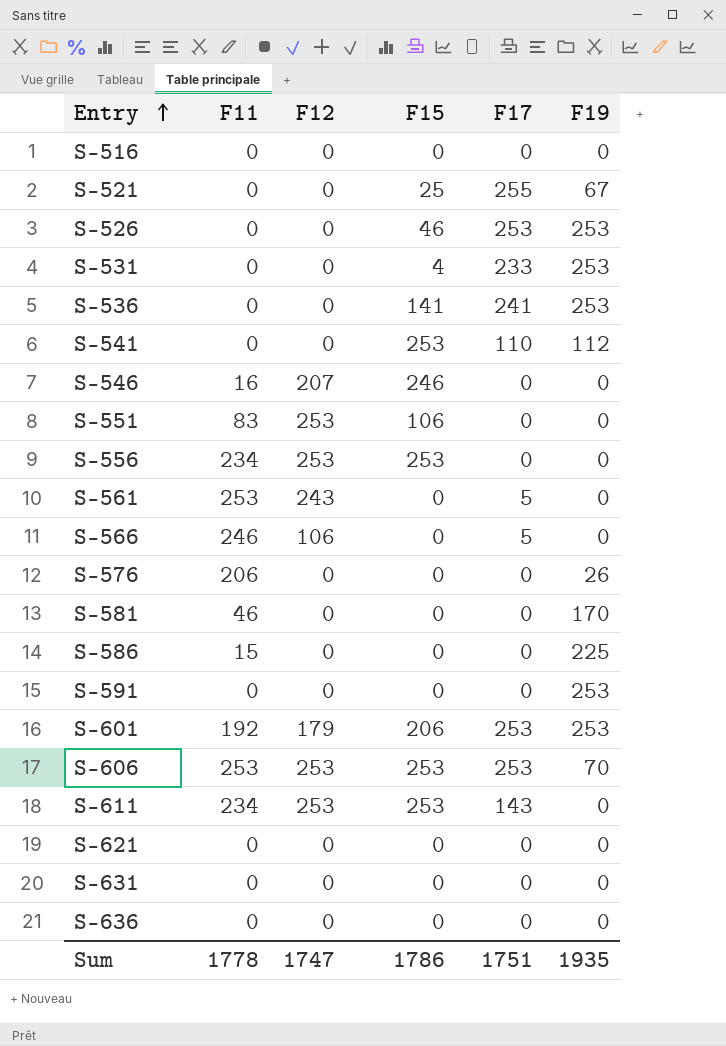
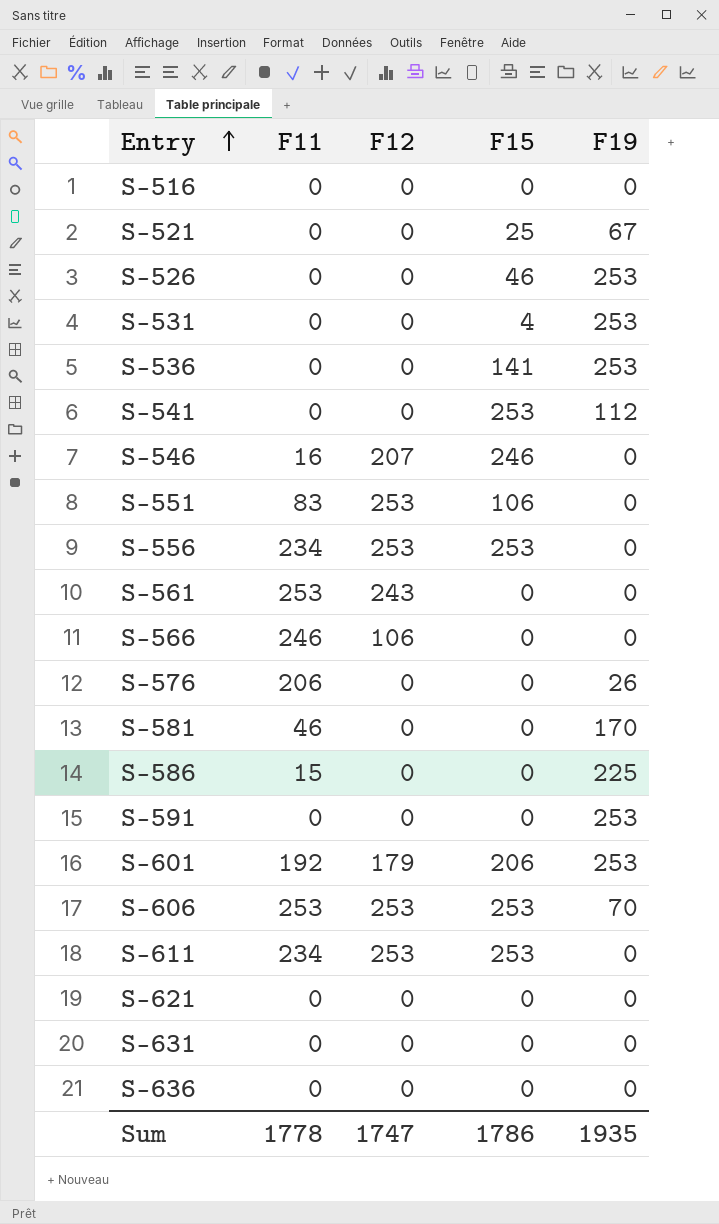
column F17 | position: 5 -> none

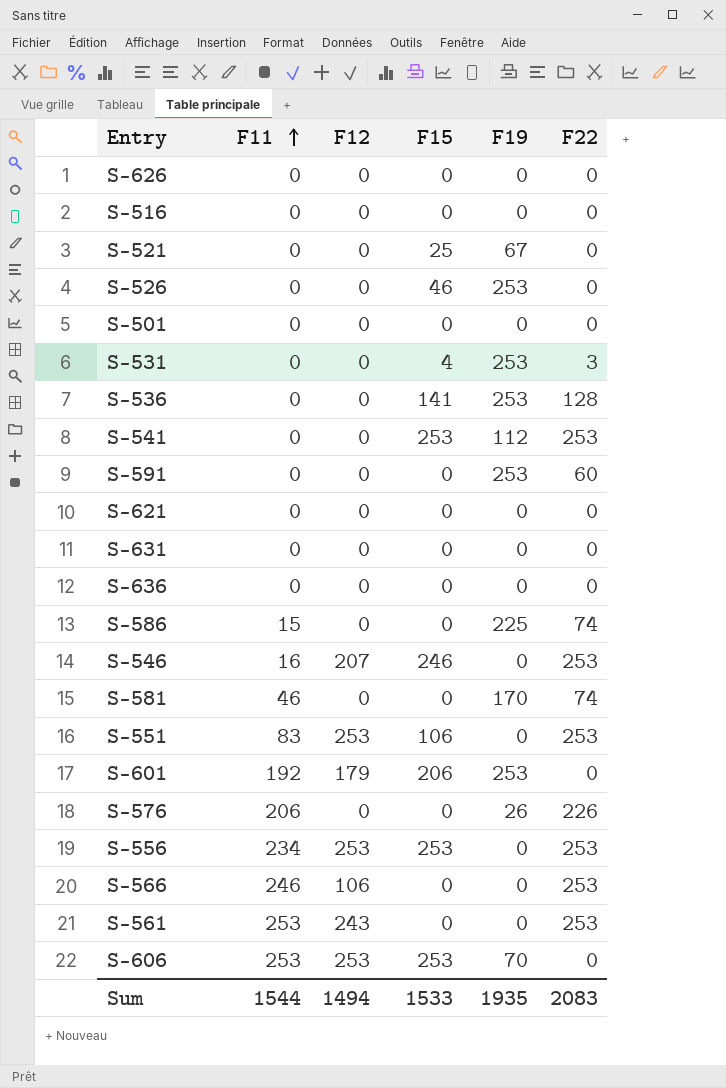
row order: Entry ascending -> F11 ascending
column F22 | position: none -> 6
row S-611: 234 | 253 | 253 | 0 -> none
row S-626: none -> 0 | 0 | 0 | 0 | 0
row S-501: none -> 0 | 0 | 0 | 0 | 0
Sum | F11: 1778 -> 1544
Sum | F12: 1747 -> 1494
Sum | F15: 1786 -> 1533

